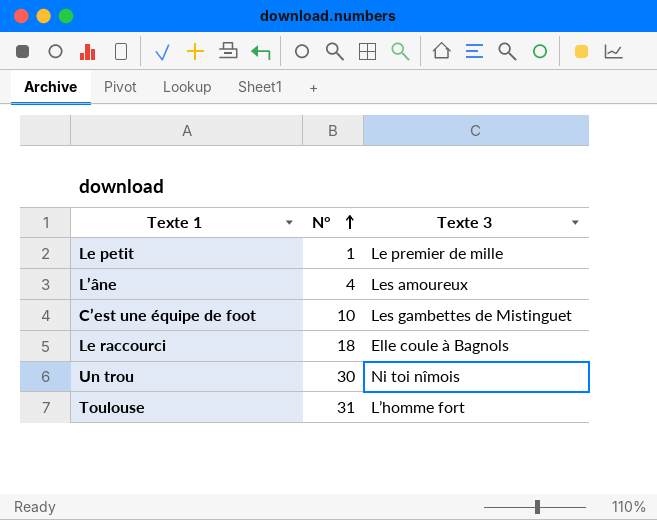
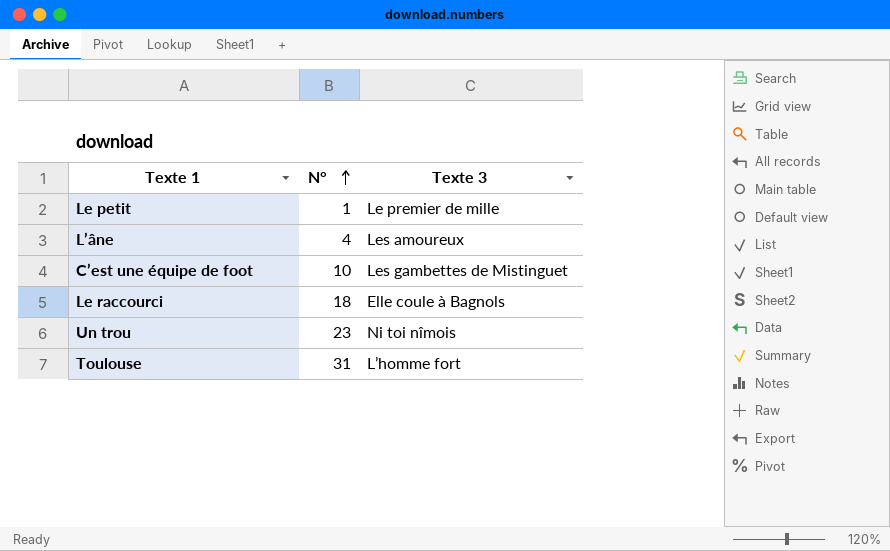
Un trou | N°: 30 -> 23

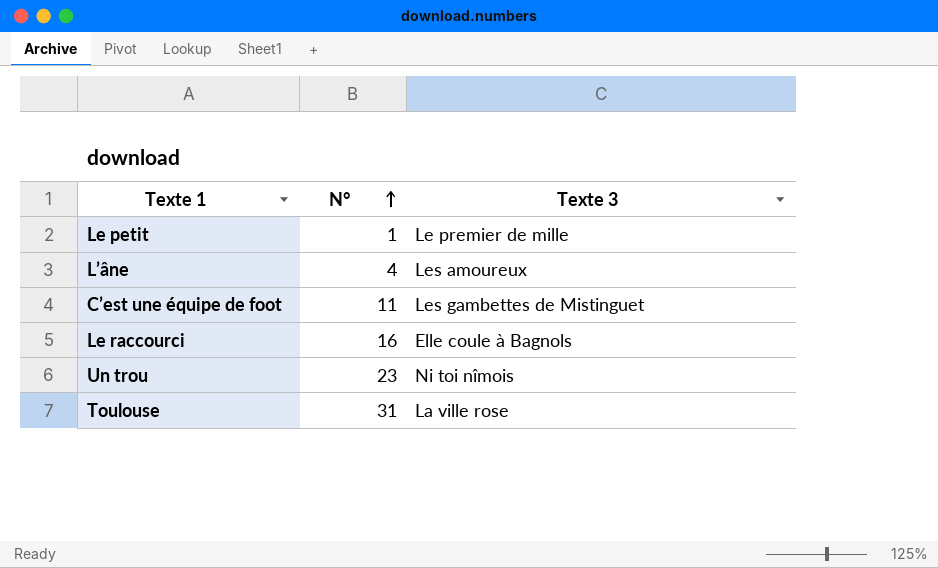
C’est une équipe de foot | N°: 10 -> 11
Le raccourci | N°: 18 -> 16
Toulouse | Texte 3: L’homme fort -> La ville rose

